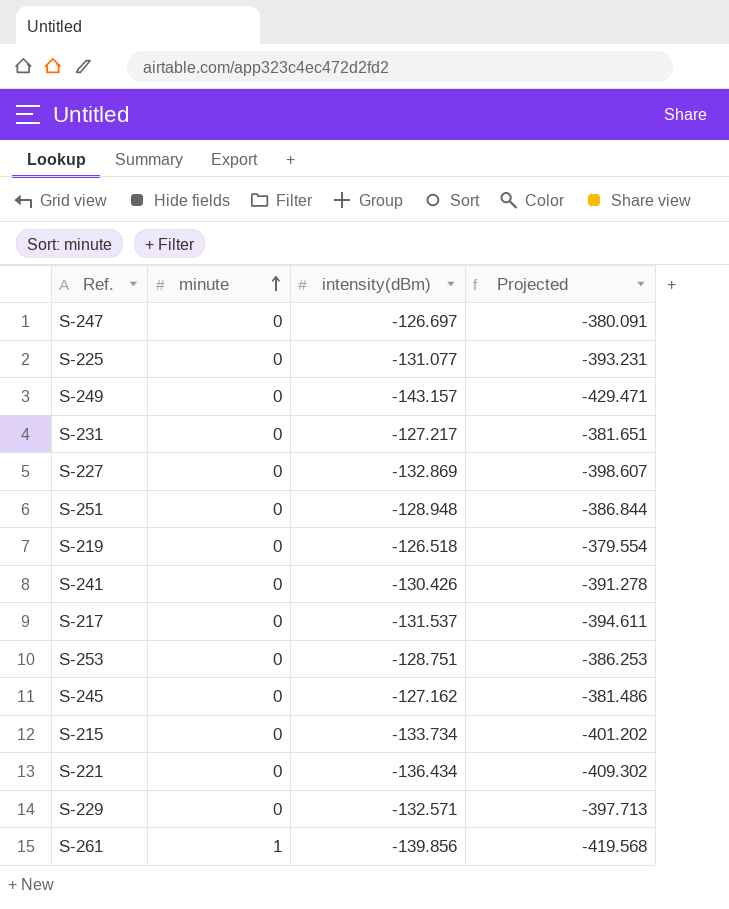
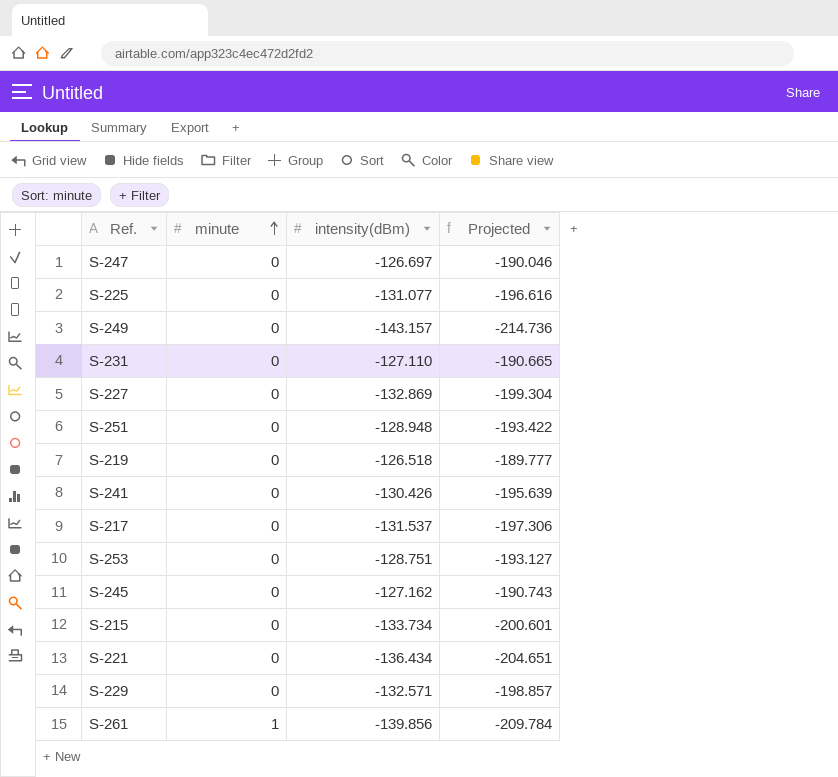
column Projected | formula: [intensity(dBm)] * 3 -> [intensity(dBm)] * 1.5
S-231 | intensity(dBm): -127.217 -> -127.110

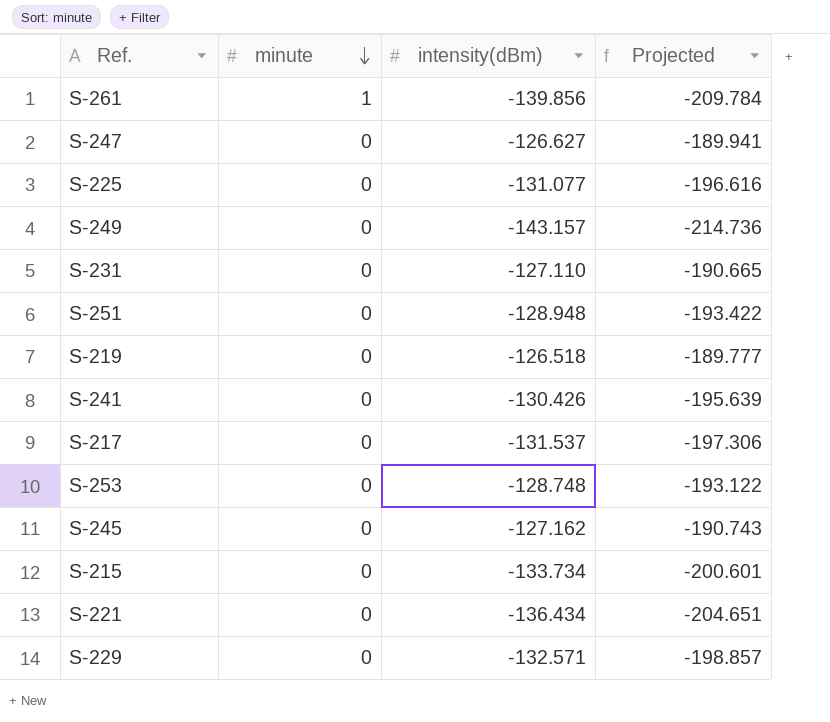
row order: minute ascending -> minute descending
row S-227: 0 | -132.869 | -199.304 -> none
S-247 | intensity(dBm): -126.697 -> -126.627
S-247 | Projected: -190.046 -> -189.941
S-253 | intensity(dBm): -128.751 -> -128.748
S-253 | Projected: -193.127 -> -193.122

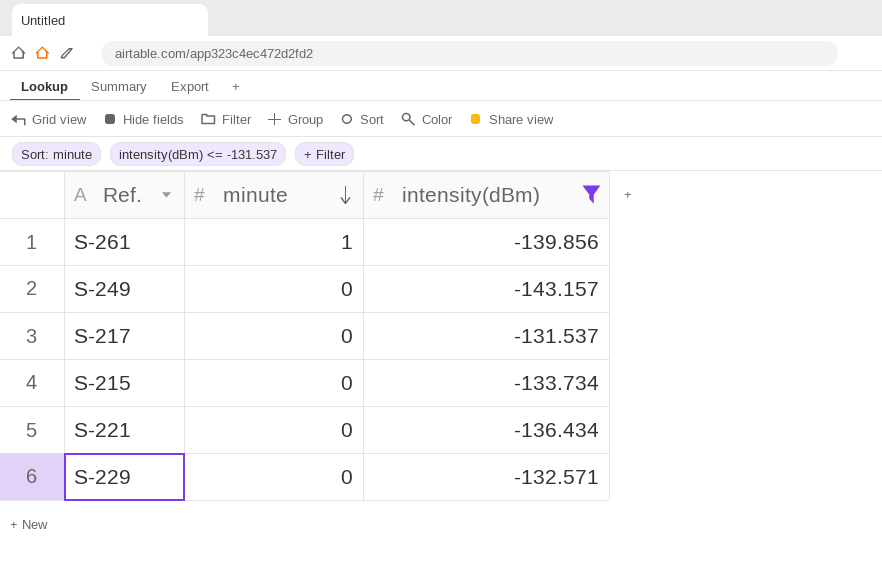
filter: none -> intensity(dBm) <= -131.537
column Projected | formula: [intensity(dBm)] * 1.5 -> none

